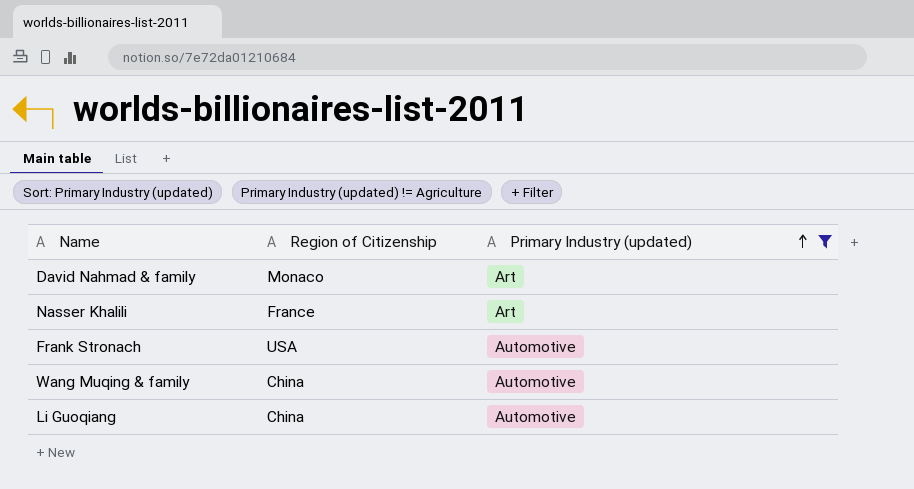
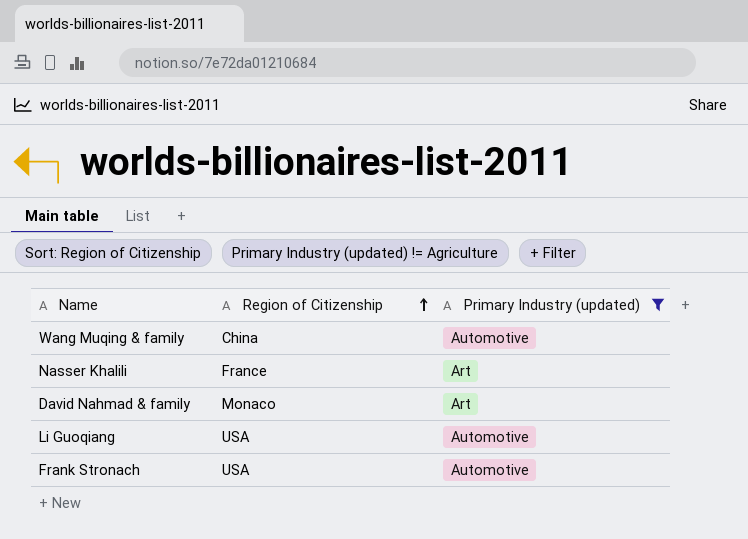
row order: Primary Industry (updated) ascending -> Region of Citizenship ascending
Li Guoqiang | Region of Citizenship: China -> USA

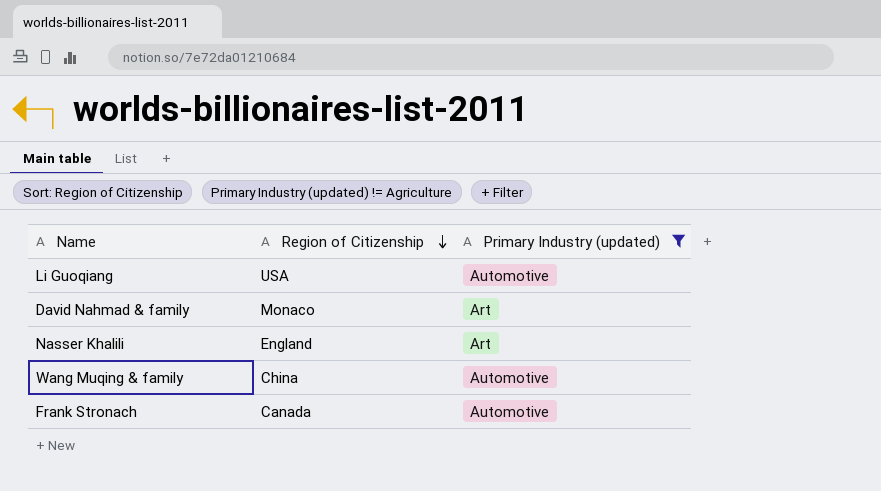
row order: Region of Citizenship ascending -> Region of Citizenship descending
Nasser Khalili | Region of Citizenship: France -> England
Frank Stronach | Region of Citizenship: USA -> Canada

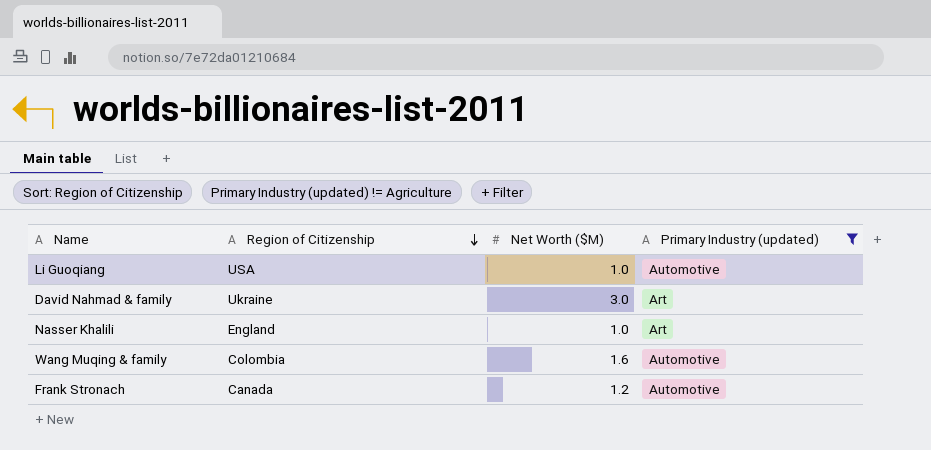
column Net Worth ($M) | position: none -> 3
David Nahmad & family | Region of Citizenship: Monaco -> Ukraine
Wang Muqing & family | Region of Citizenship: China -> Colombia

